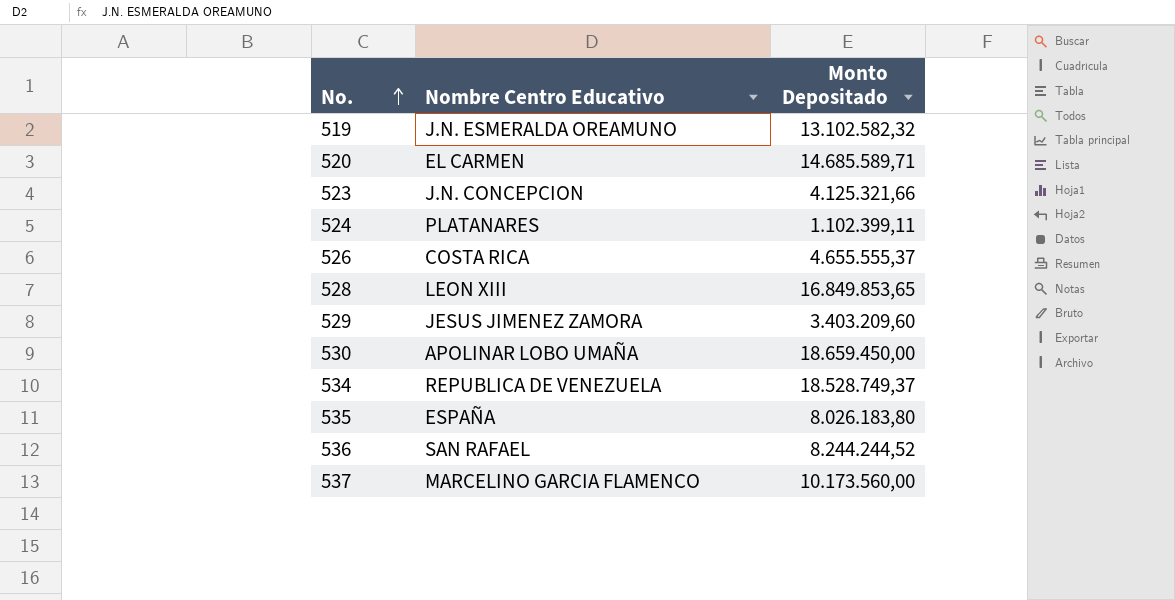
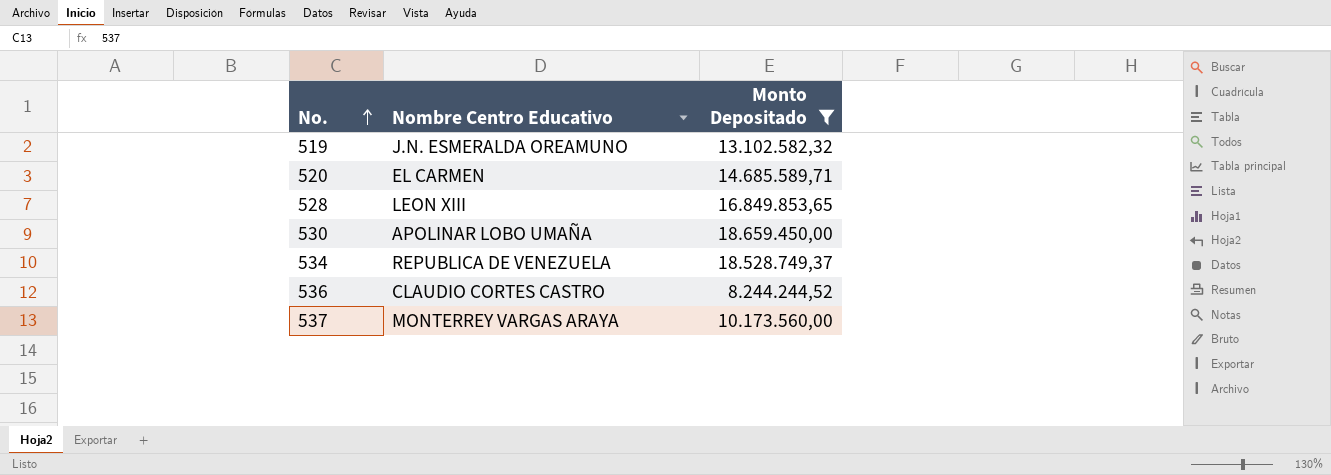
filter: none -> Monto Depositado >= 8.244.244,52
536 | Nombre Centro Educativo: SAN RAFAEL -> CLAUDIO CORTES CASTRO
537 | Nombre Centro Educativo: MARCELINO GARCIA FLAMENCO -> MONTERREY VARGAS ARAYA

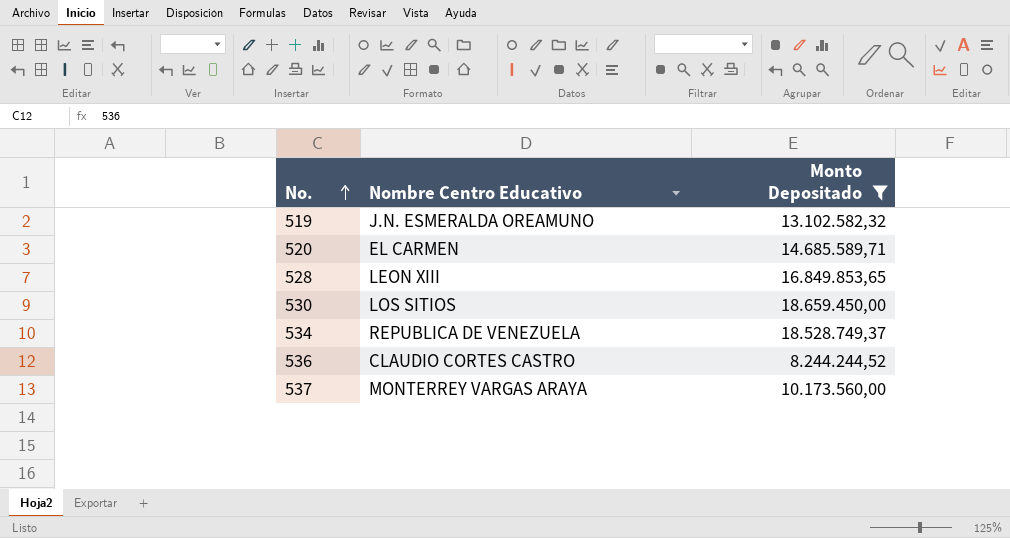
530 | Nombre Centro Educativo: APOLINAR LOBO UMAÑA -> LOS SITIOS

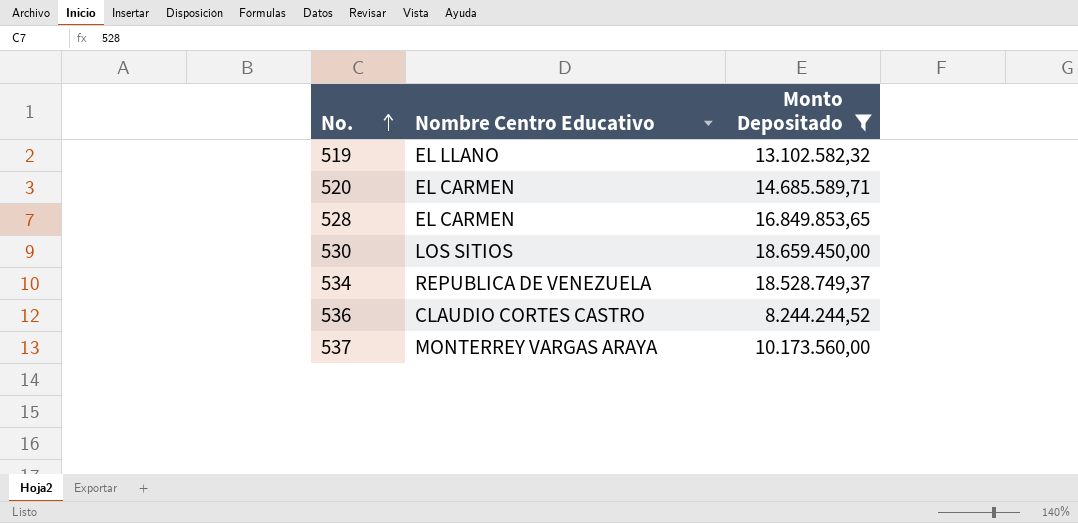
519 | Nombre Centro Educativo: J.N. ESMERALDA OREAMUNO -> EL LLANO
528 | Nombre Centro Educativo: LEON XIII -> EL CARMEN

